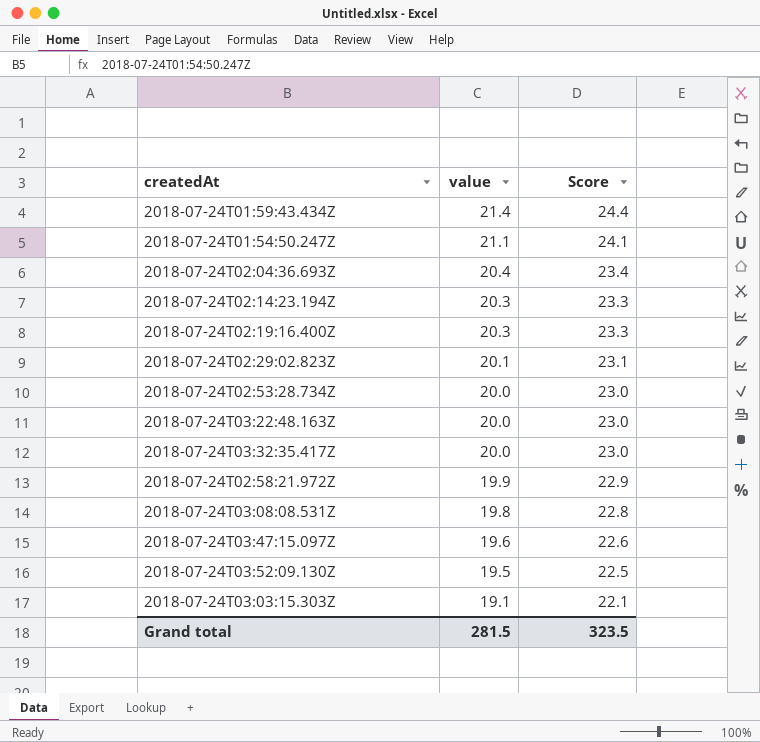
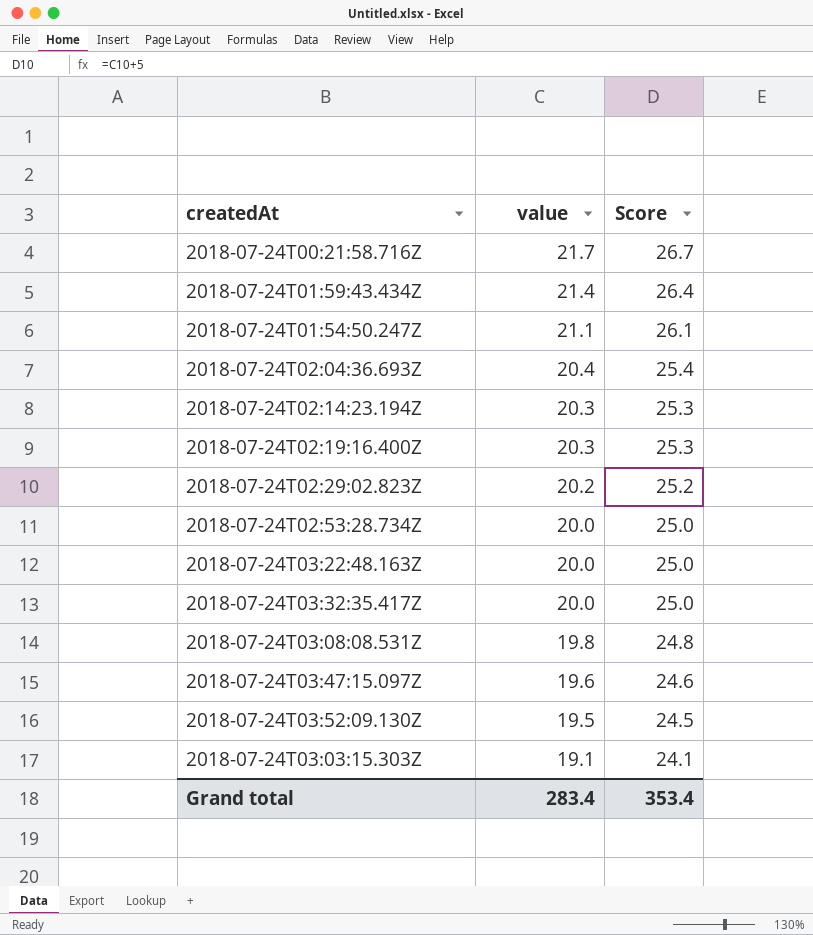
column Score | formula: [value] + 3 -> [value] + 5
row 2018-07-24T02:58:21.972Z: 19.9 | 22.9 -> none
row 2018-07-24T00:21:58.716Z: none -> 21.7 | 26.7
2018-07-24T02:29:02.823Z | value: 20.1 -> 20.2
Grand total | value: 281.5 -> 283.4
Grand total | Score: 323.5 -> 353.4

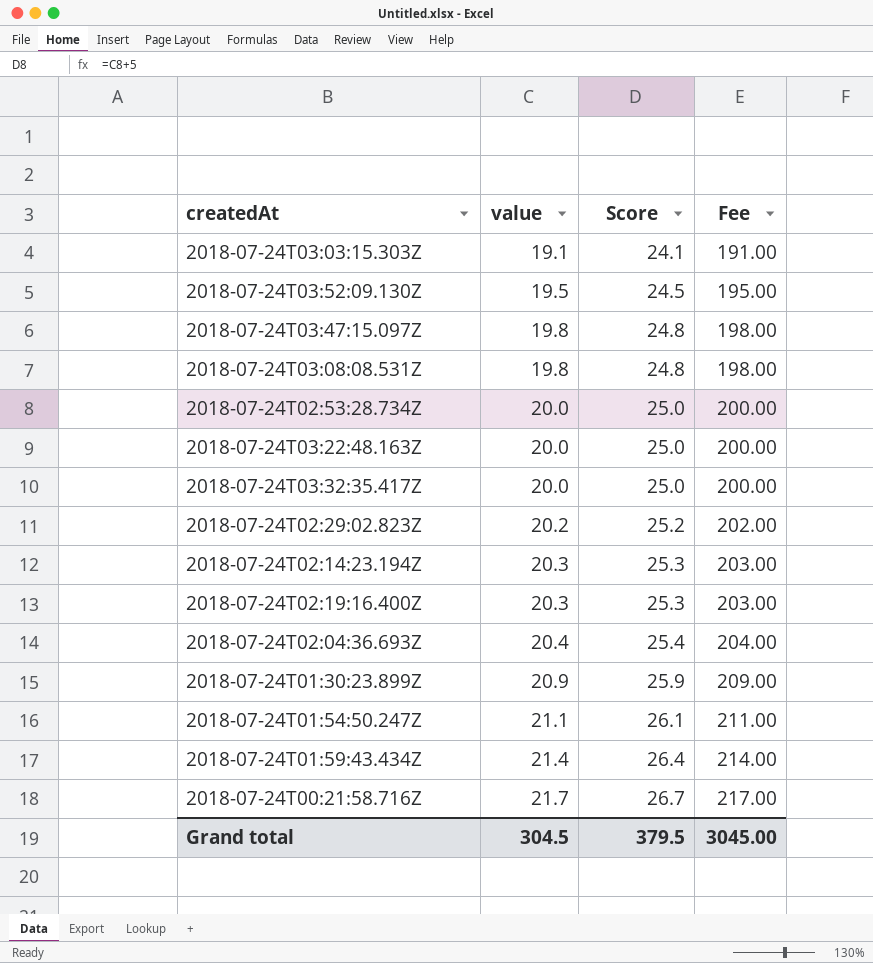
row order: value descending -> value ascending
column Fee | formula: none -> [value] * 10
2018-07-24T03:47:15.097Z | value: 19.6 -> 19.8
2018-07-24T03:47:15.097Z | Score: 24.6 -> 24.8
row 2018-07-24T01:30:23.899Z: none -> 20.9 | 25.9 | 209.00
Grand total | value: 283.4 -> 304.5
Grand total | Score: 353.4 -> 379.5

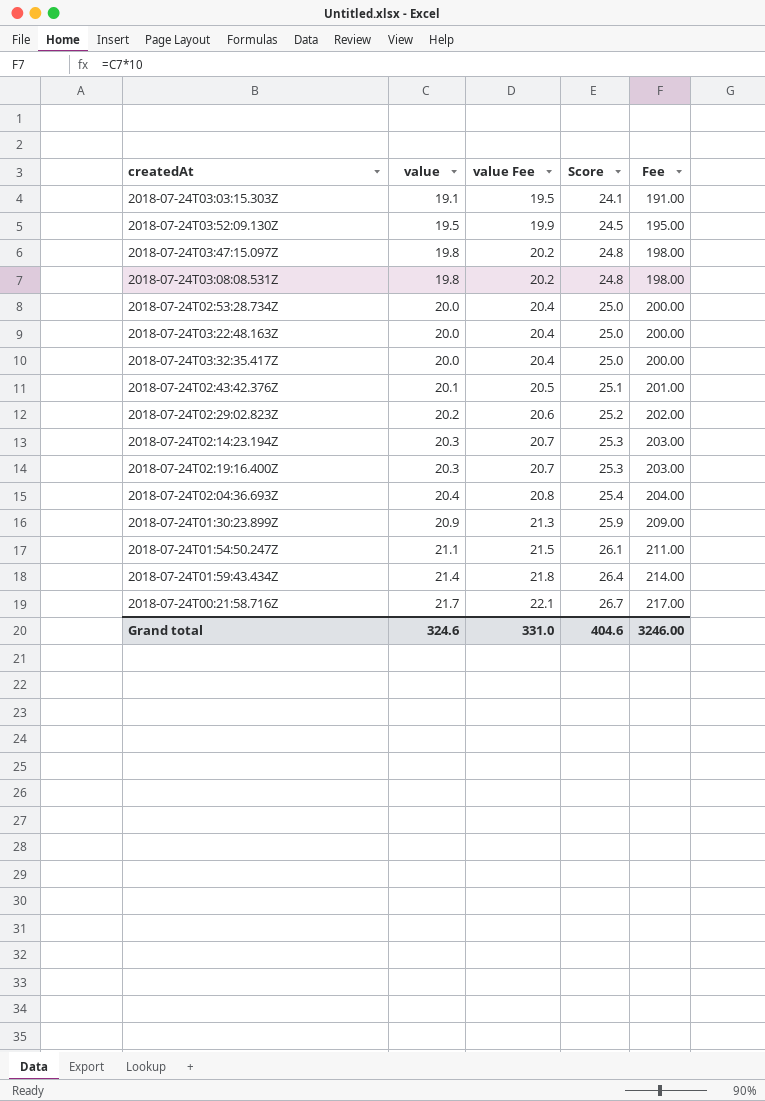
column value Fee | formula: none -> [value] * 1.02
row 2018-07-24T02:43:42.376Z: none -> 20.1 | 20.5 | 25.1 | 201.00
Grand total | value: 304.5 -> 324.6
Grand total | Score: 379.5 -> 404.6
Grand total | Fee: 3045.00 -> 3246.00

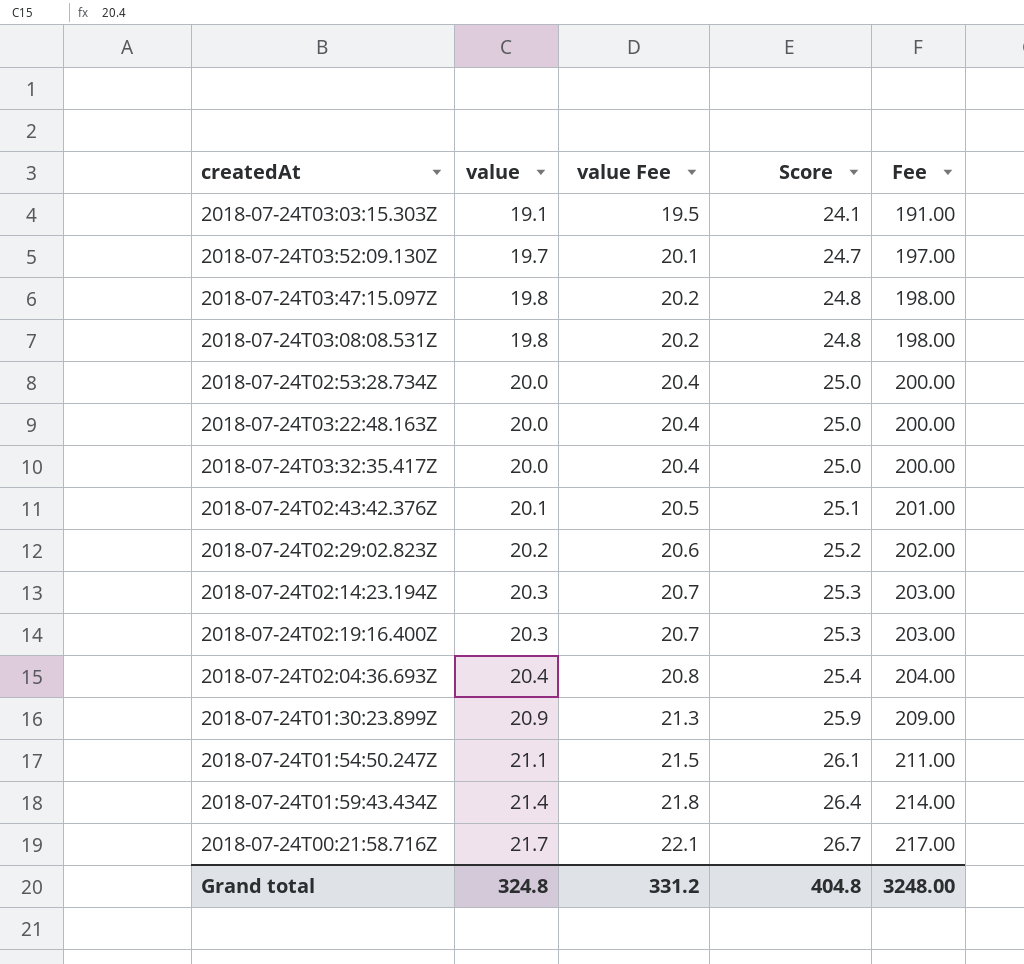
2018-07-24T03:52:09.130Z | value: 19.5 -> 19.7
2018-07-24T03:52:09.130Z | value Fee: 19.9 -> 20.1
2018-07-24T03:52:09.130Z | Score: 24.5 -> 24.7
2018-07-24T03:52:09.130Z | Fee: 195.00 -> 197.00
Grand total | value: 324.6 -> 324.8
Grand total | value Fee: 331.0 -> 331.2
Grand total | Score: 404.6 -> 404.8
Grand total | Fee: 3246.00 -> 3248.00

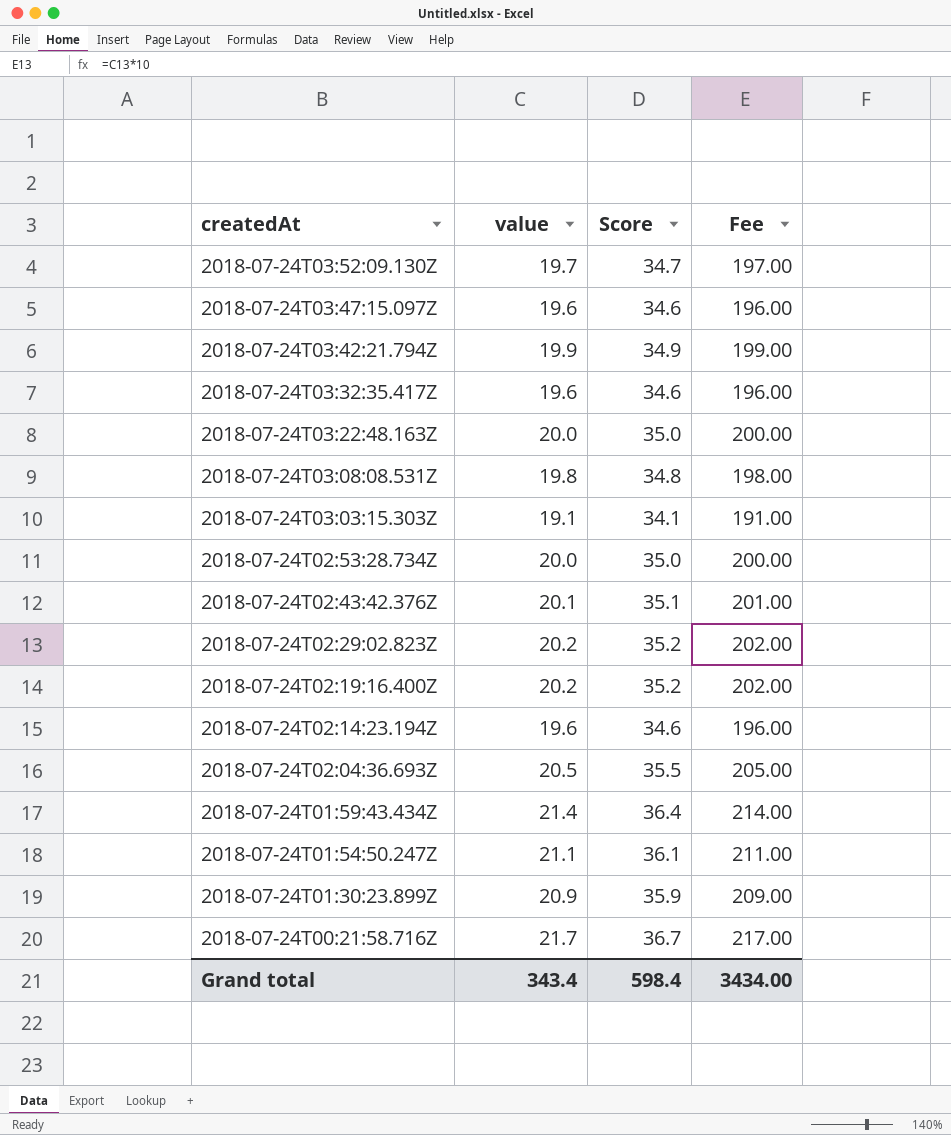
row order: value ascending -> createdAt descending
column value Fee | formula: [value] * 1.02 -> none
column Score | formula: [value] + 5 -> [value] + 15
2018-07-24T03:47:15.097Z | value: 19.8 -> 19.6
2018-07-24T03:47:15.097Z | Fee: 198.00 -> 196.00
row 2018-07-24T03:42:21.794Z: none -> 19.9 | 34.9 | 199.00
2018-07-24T03:32:35.417Z | value: 20.0 -> 19.6
2018-07-24T03:32:35.417Z | Fee: 200.00 -> 196.00
2018-07-24T02:19:16.400Z | value: 20.3 -> 20.2
2018-07-24T02:19:16.400Z | Fee: 203.00 -> 202.00
2018-07-24T02:14:23.194Z | value: 20.3 -> 19.6
2018-07-24T02:14:23.194Z | Fee: 203.00 -> 196.00
2018-07-24T02:04:36.693Z | value: 20.4 -> 20.5
2018-07-24T02:04:36.693Z | Fee: 204.00 -> 205.00
Grand total | value: 324.8 -> 343.4
Grand total | Score: 404.8 -> 598.4
Grand total | Fee: 3248.00 -> 3434.00

